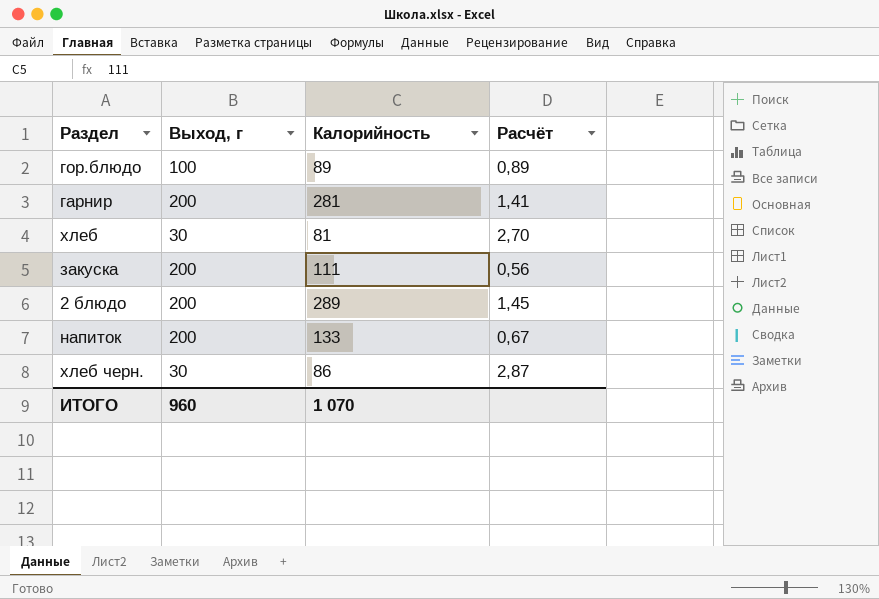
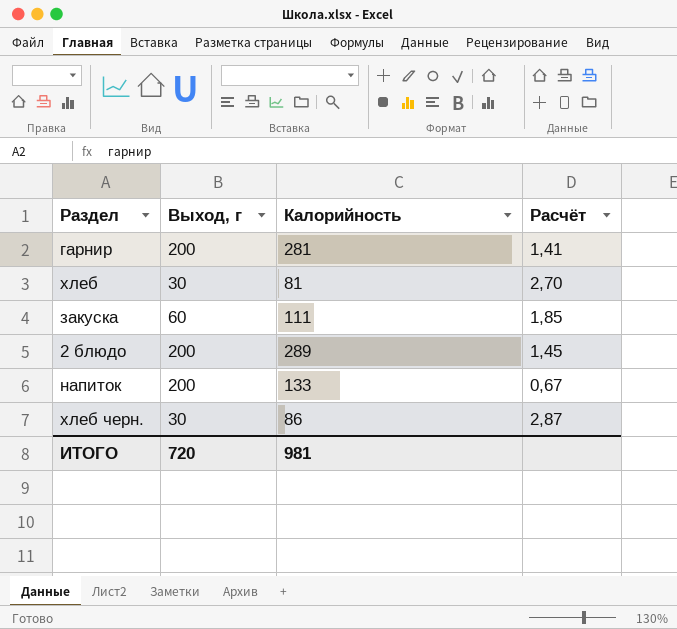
row гор.блюдо: 100 | 89 | 0,89 -> none
закуска | Выход, г: 200 -> 60
закуска | Расчёт: 0,56 -> 1,85
ИТОГО | Выход, г: 960 -> 720
ИТОГО | Калорийность: 1 070 -> 981

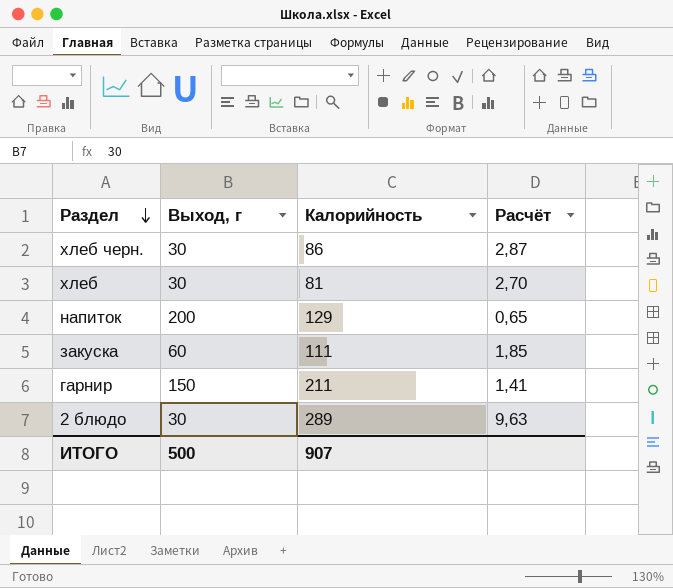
row order: none -> Раздел descending
напиток | Калорийность: 133 -> 129
напиток | Расчёт: 0,67 -> 0,65
гарнир | Выход, г: 200 -> 150
гарнир | Калорийность: 281 -> 211
2 блюдо | Выход, г: 200 -> 30
2 блюдо | Расчёт: 1,45 -> 9,63
ИТОГО | Выход, г: 720 -> 500
ИТОГО | Калорийность: 981 -> 907

